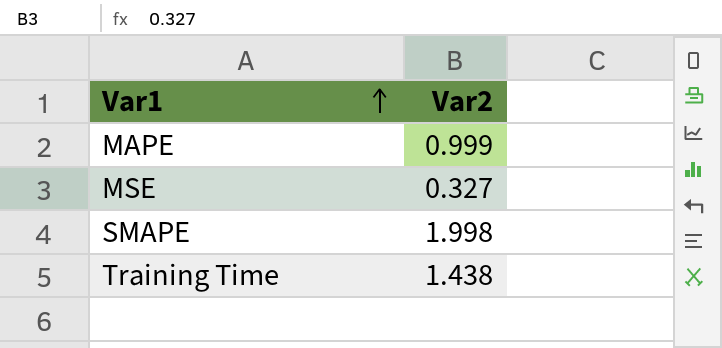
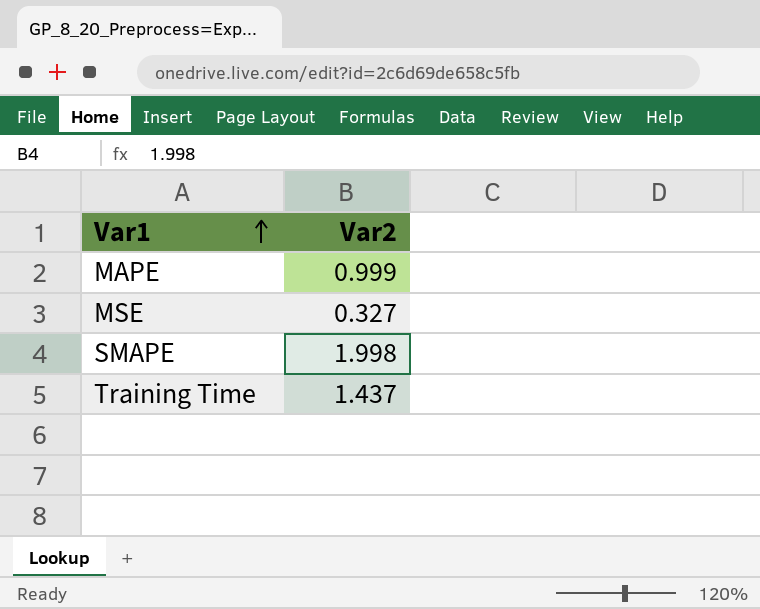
Training Time | Var2: 1.438 -> 1.437

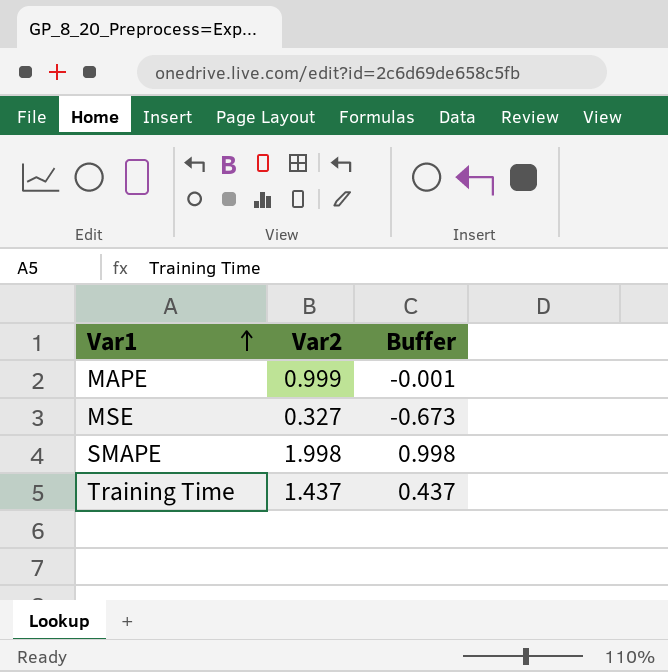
column Buffer | formula: none -> [Var2] - 1

